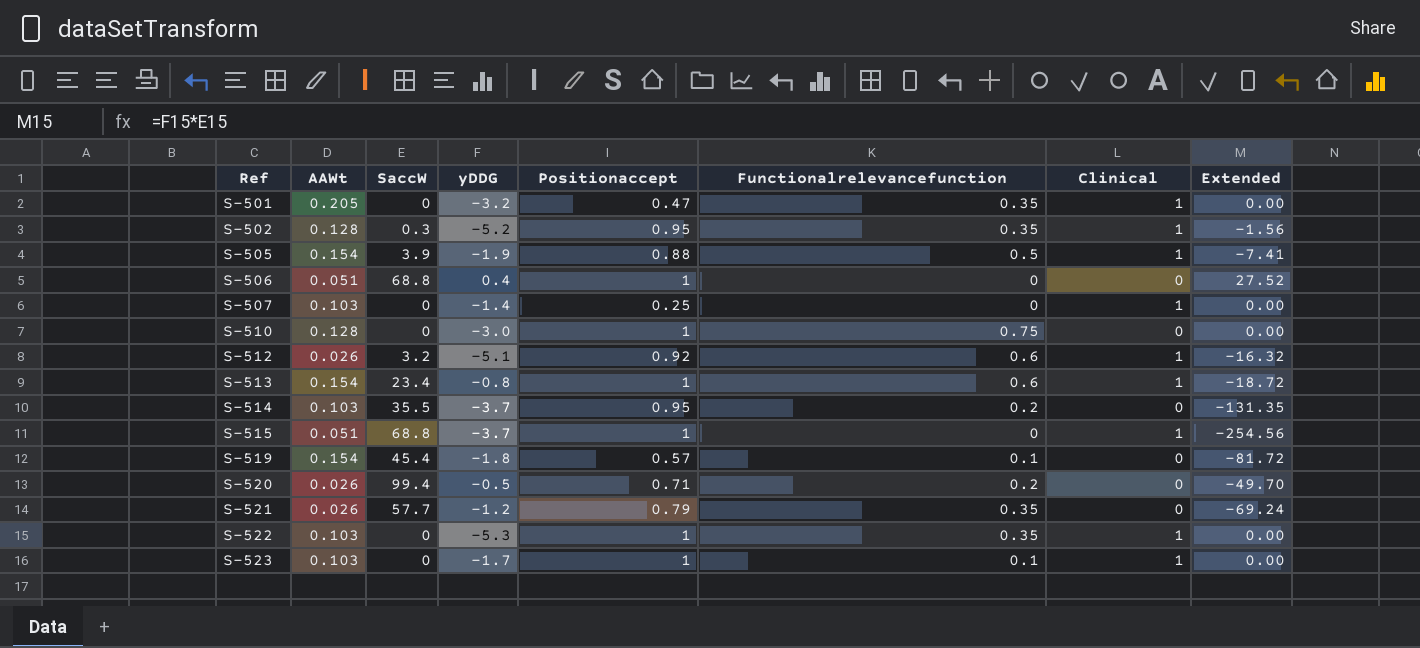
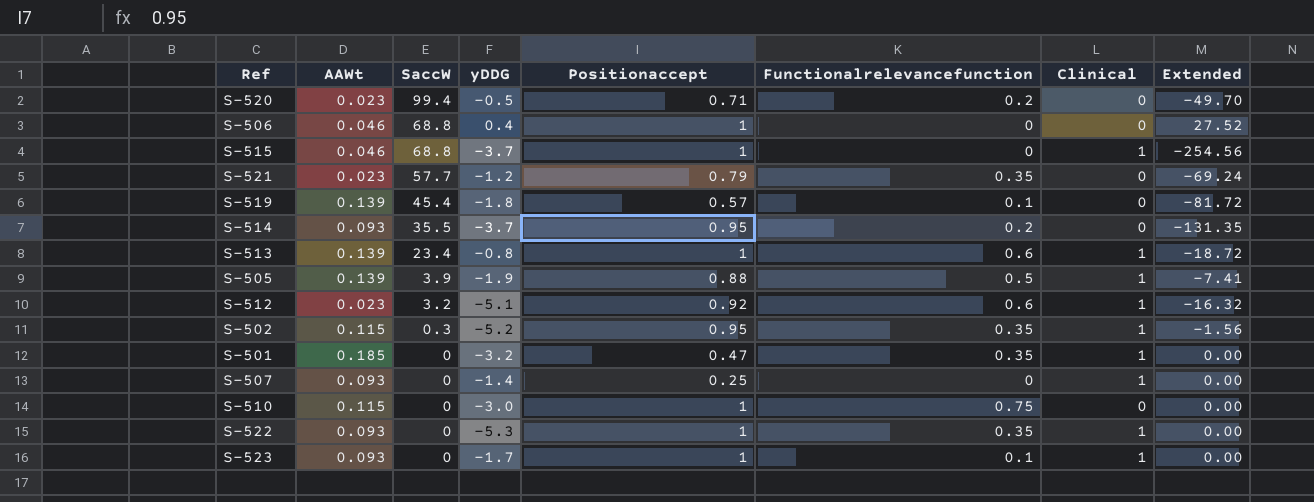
row order: Ref ascending -> SaccW descending
S-520 | AAWt: 0.026 -> 0.023
S-506 | AAWt: 0.051 -> 0.046
S-515 | AAWt: 0.051 -> 0.046
S-521 | AAWt: 0.026 -> 0.023
S-519 | AAWt: 0.154 -> 0.139
S-514 | AAWt: 0.103 -> 0.093
S-513 | AAWt: 0.154 -> 0.139
S-505 | AAWt: 0.154 -> 0.139
S-512 | AAWt: 0.026 -> 0.023
S-502 | AAWt: 0.128 -> 0.115
S-501 | AAWt: 0.205 -> 0.185
S-507 | AAWt: 0.103 -> 0.093
S-510 | AAWt: 0.128 -> 0.115
S-522 | AAWt: 0.103 -> 0.093
S-523 | AAWt: 0.103 -> 0.093

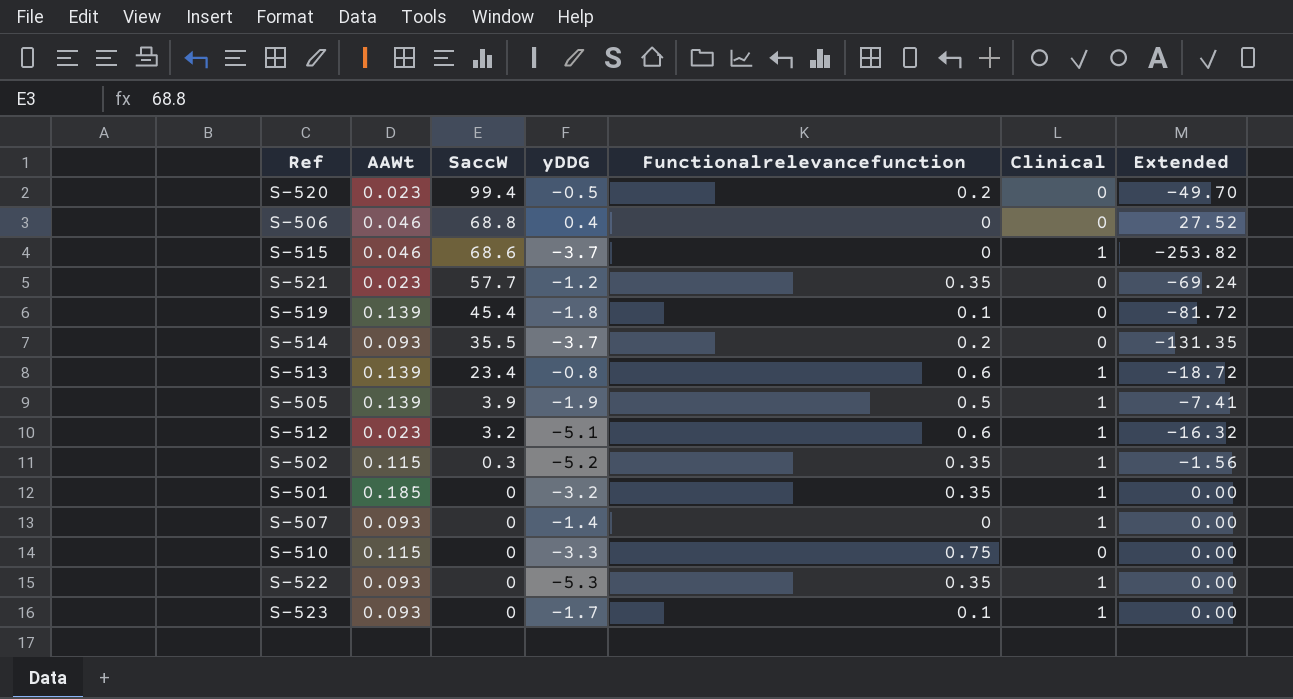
column Positionaccept | position: 5 -> none
S-515 | SaccW: 68.8 -> 68.6
S-515 | Extended: -254.56 -> -253.82
S-510 | yDDG: -3.0 -> -3.3

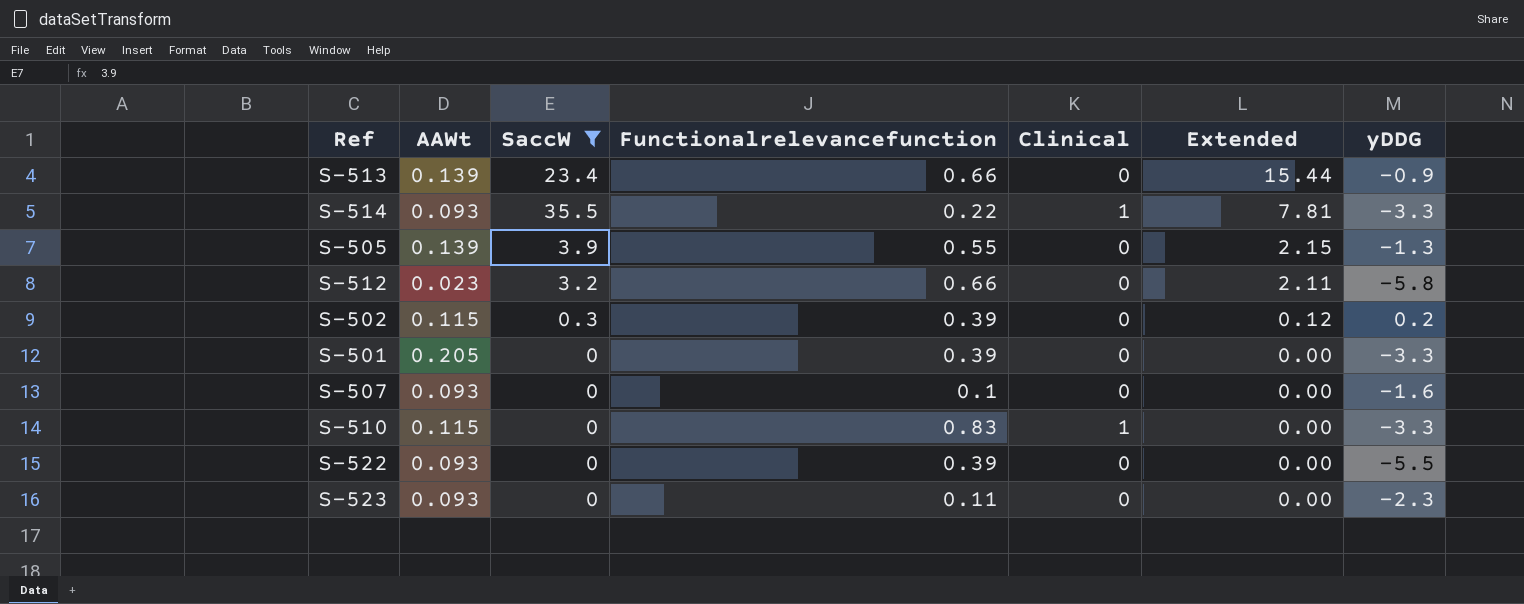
filter: none -> SaccW <= 35.5
row order: SaccW descending -> Extended descending
column Extended | formula: [SaccW] * [yDDG] -> [SaccW] * [Functionalrelevancefunction]
column yDDG | position: 4 -> 7
S-513 | Functionalrelevancefunction: 0.6 -> 0.66
S-513 | Clinical: 1 -> 0
S-513 | yDDG: -0.8 -> -0.9
S-514 | Functionalrelevancefunction: 0.2 -> 0.22
S-514 | Clinical: 0 -> 1
S-514 | yDDG: -3.7 -> -3.3
S-505 | Functionalrelevancefunction: 0.5 -> 0.55
S-505 | Clinical: 1 -> 0
S-505 | yDDG: -1.9 -> -1.3
S-512 | Functionalrelevancefunction: 0.6 -> 0.66
S-512 | Clinical: 1 -> 0
S-512 | yDDG: -5.1 -> -5.8
S-502 | Functionalrelevancefunction: 0.35 -> 0.39
S-502 | Clinical: 1 -> 0
S-502 | yDDG: -5.2 -> 0.2
S-501 | AAWt: 0.185 -> 0.205
S-501 | Functionalrelevancefunction: 0.35 -> 0.39
S-501 | Clinical: 1 -> 0
S-501 | yDDG: -3.2 -> -3.3
S-507 | Functionalrelevancefunction: 0 -> 0.1
S-507 | Clinical: 1 -> 0
S-507 | yDDG: -1.4 -> -1.6
S-510 | Functionalrelevancefunction: 0.75 -> 0.83
S-510 | Clinical: 0 -> 1
S-522 | Functionalrelevancefunction: 0.35 -> 0.39
S-522 | Clinical: 1 -> 0
S-522 | yDDG: -5.3 -> -5.5
S-523 | Functionalrelevancefunction: 0.1 -> 0.11
S-523 | Clinical: 1 -> 0
S-523 | yDDG: -1.7 -> -2.3

